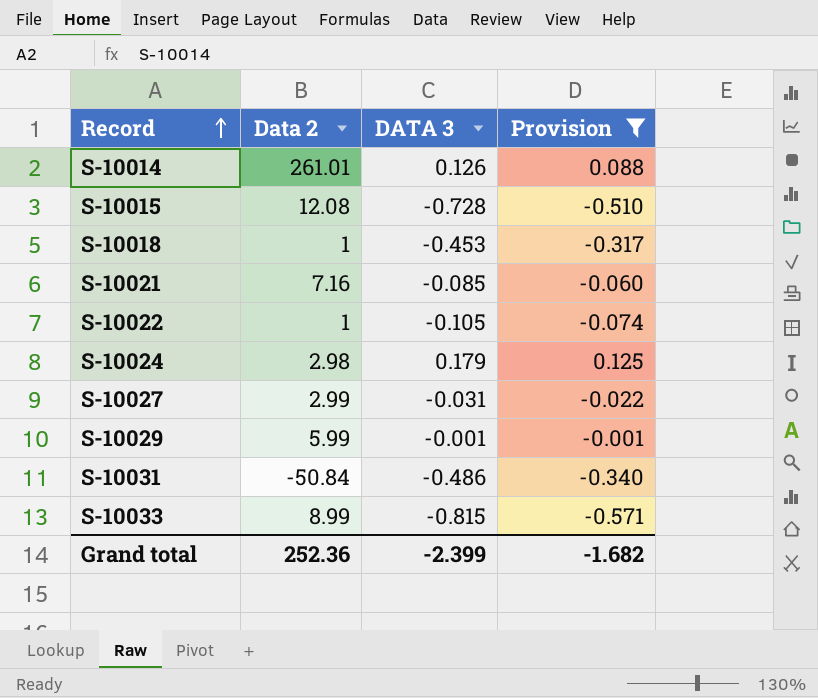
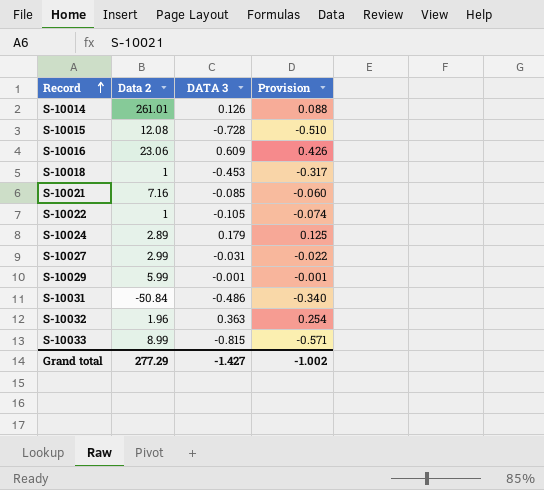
filter: Provision <= 0.125 -> none
S-10024 | Data 2: 2.98 -> 2.89
Grand total | Data 2: 252.36 -> 277.29
Grand total | DATA 3: -2.399 -> -1.427
Grand total | Provision: -1.682 -> -1.002

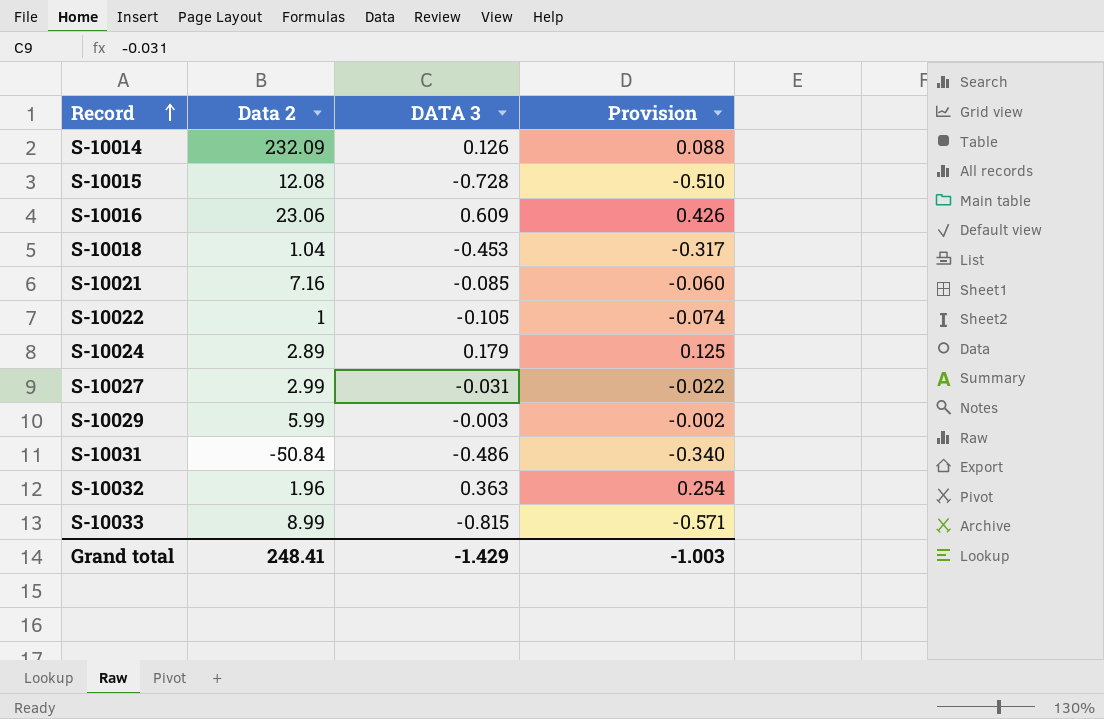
S-10014 | Data 2: 261.01 -> 232.09
S-10018 | Data 2: 1 -> 1.04
S-10029 | DATA 3: -0.001 -> -0.003
S-10029 | Provision: -0.001 -> -0.002
Grand total | Data 2: 277.29 -> 248.41
Grand total | DATA 3: -1.427 -> -1.429
Grand total | Provision: -1.002 -> -1.003

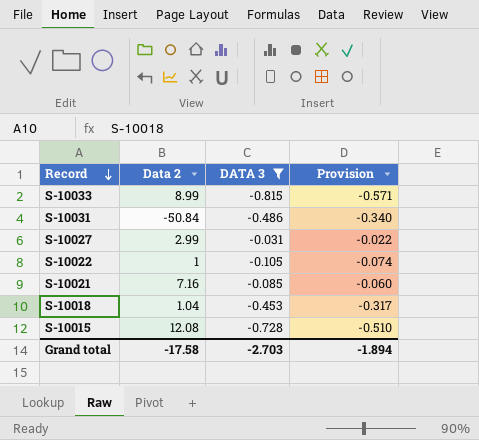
filter: none -> DATA 3 <= -0.031
row order: Record ascending -> Record descending
Grand total | Data 2: 248.41 -> -17.58
Grand total | DATA 3: -1.429 -> -2.703
Grand total | Provision: -1.003 -> -1.894

